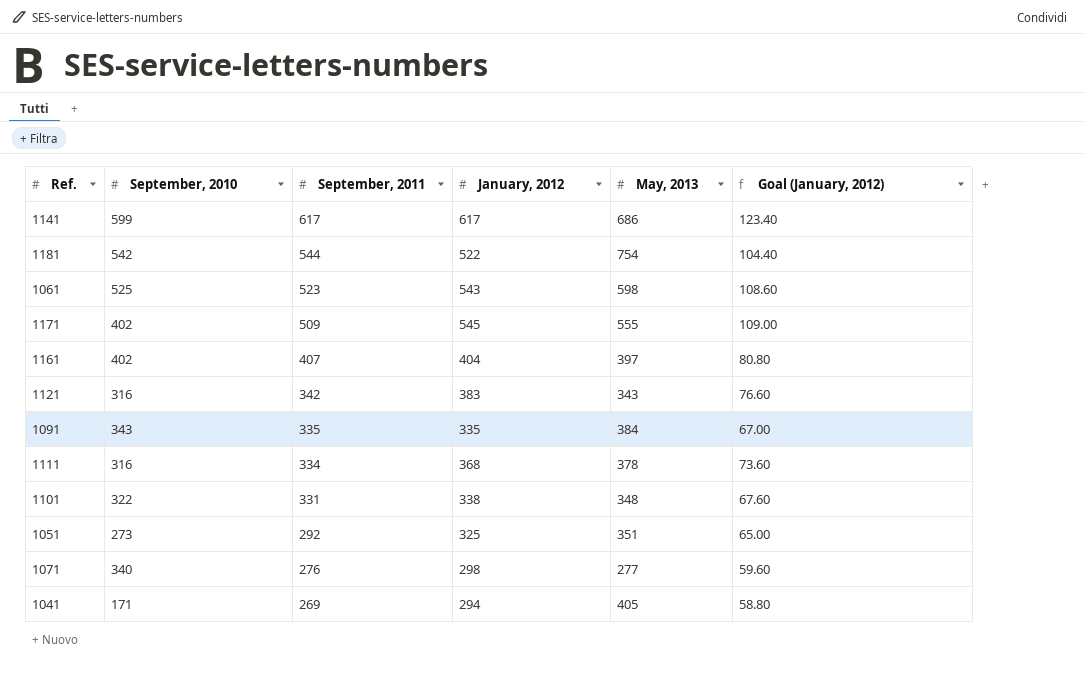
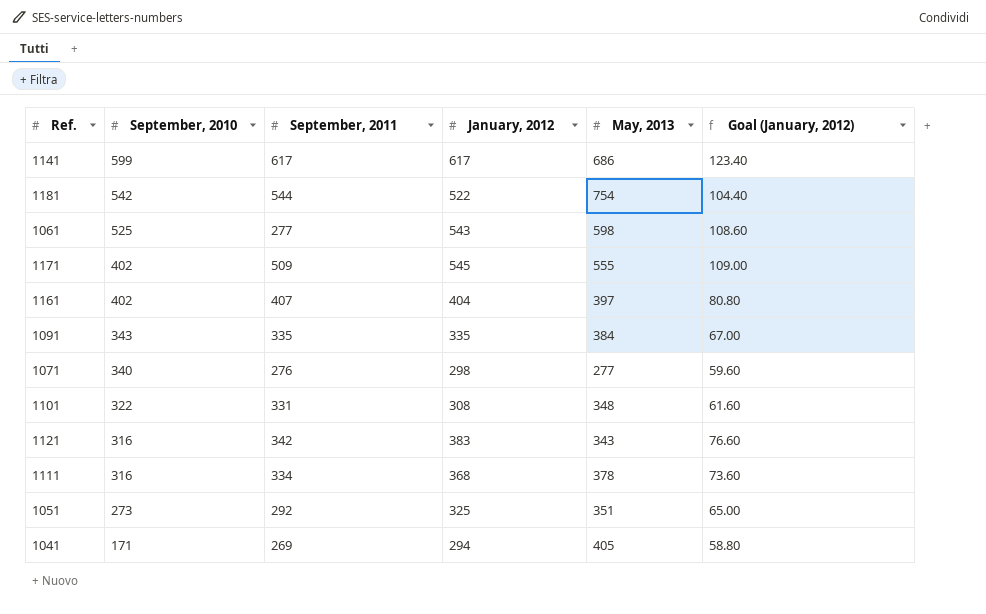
row order: September, 2011 descending -> September, 2010 descending
1061 | September, 2011: 523 -> 277
1101 | January, 2012: 338 -> 308
1101 | Goal (January, 2012): 67.60 -> 61.60

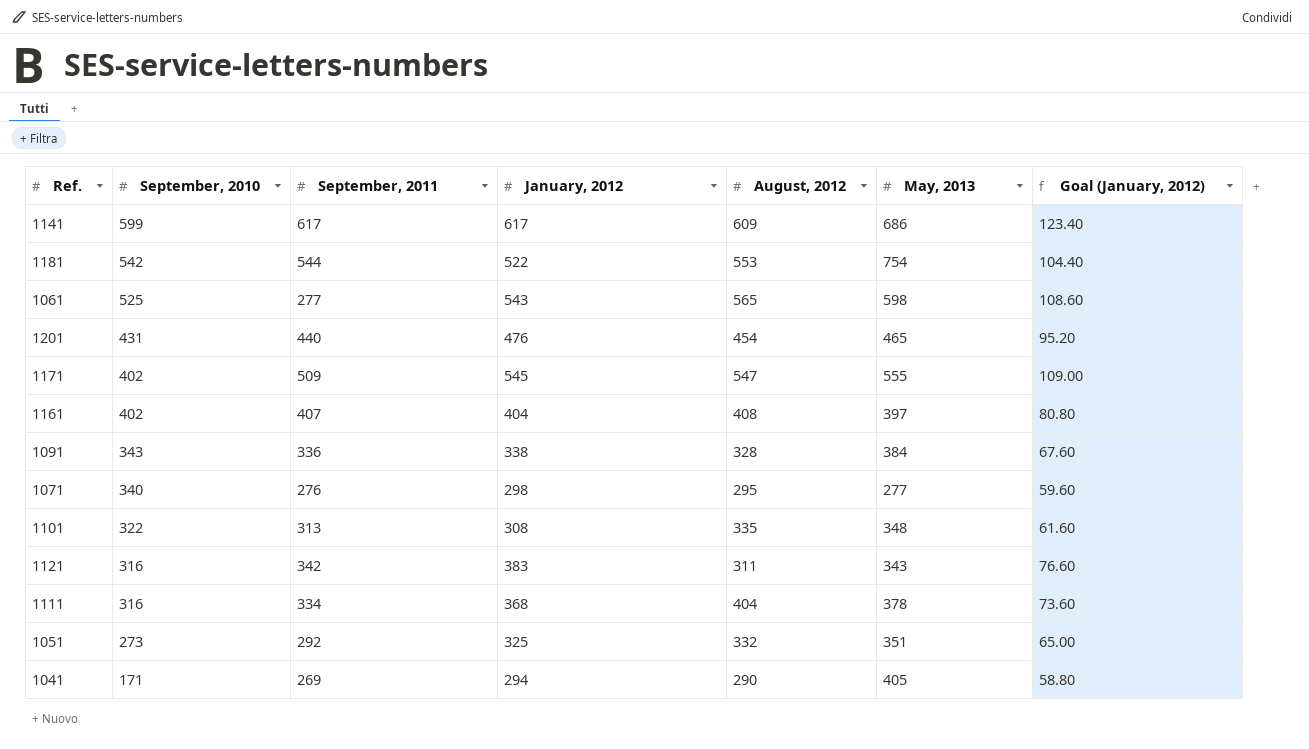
column August, 2012 | position: none -> 5
row 1201: none -> 431 | 440 | 476 | 454 | 465 | 95.20
1091 | September, 2011: 335 -> 336
1091 | January, 2012: 335 -> 338
1091 | Goal (January, 2012): 67.00 -> 67.60
1101 | September, 2011: 331 -> 313

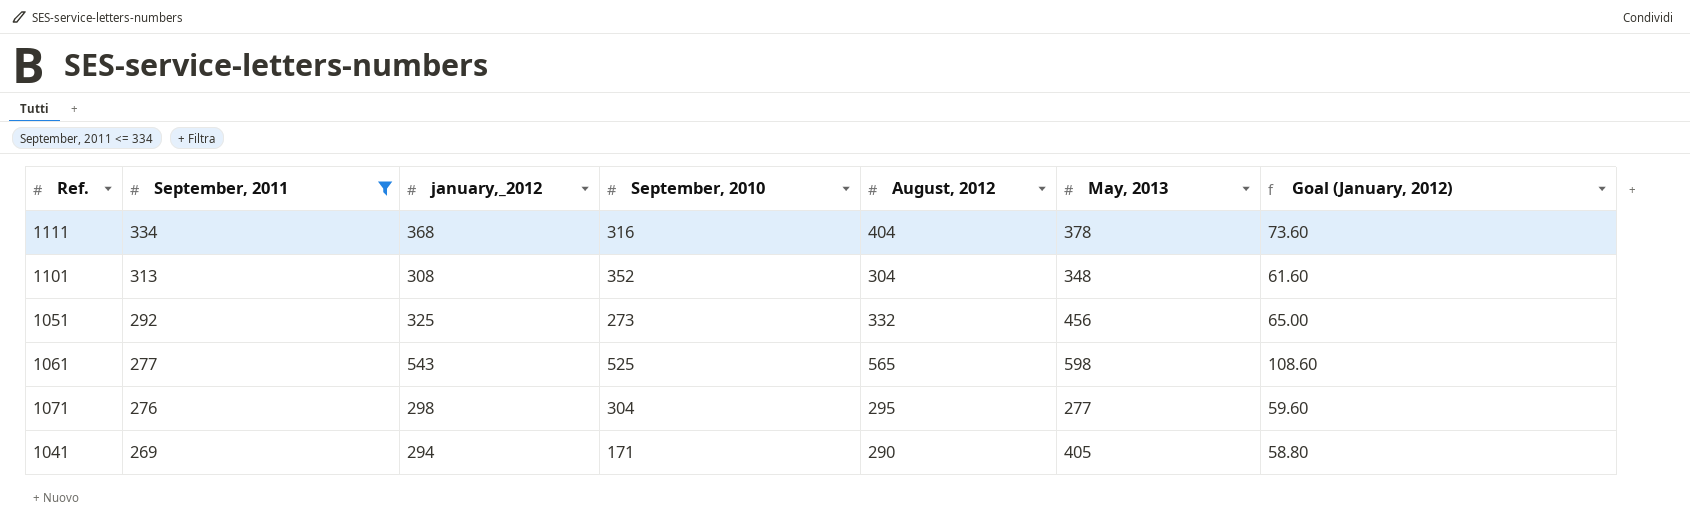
filter: none -> September, 2011 <= 334
row order: September, 2010 descending -> September, 2011 descending
column name: January, 2012 -> january,_2012
column September, 2010 | position: 2 -> 4
1101 | September, 2010: 322 -> 352
1101 | August, 2012: 335 -> 304
1051 | May, 2013: 351 -> 456
1071 | September, 2010: 340 -> 304

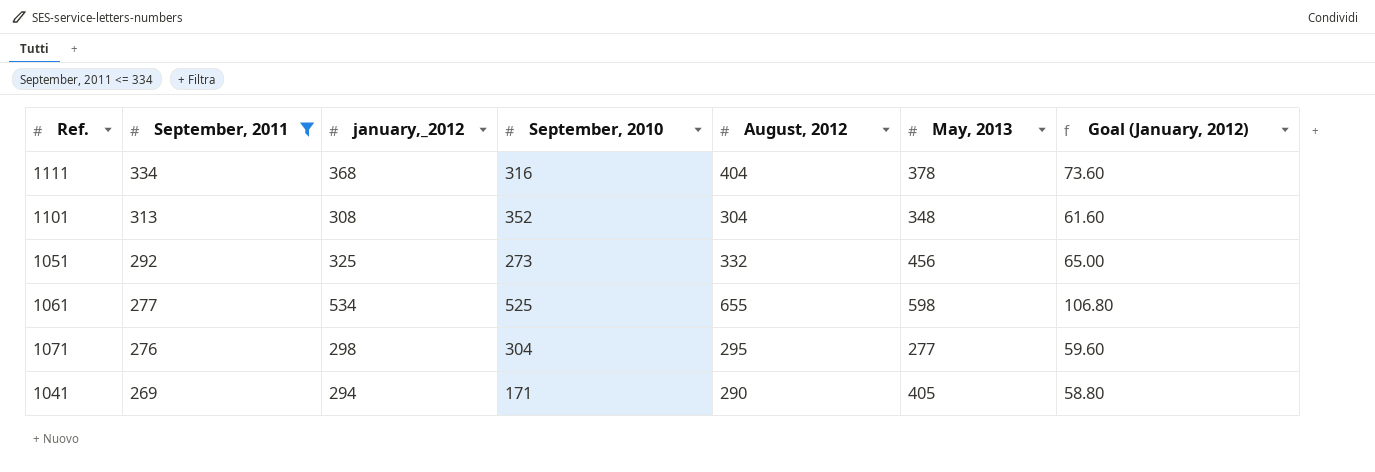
1061 | january,_2012: 543 -> 534
1061 | August, 2012: 565 -> 655
1061 | Goal (January, 2012): 108.60 -> 106.80

